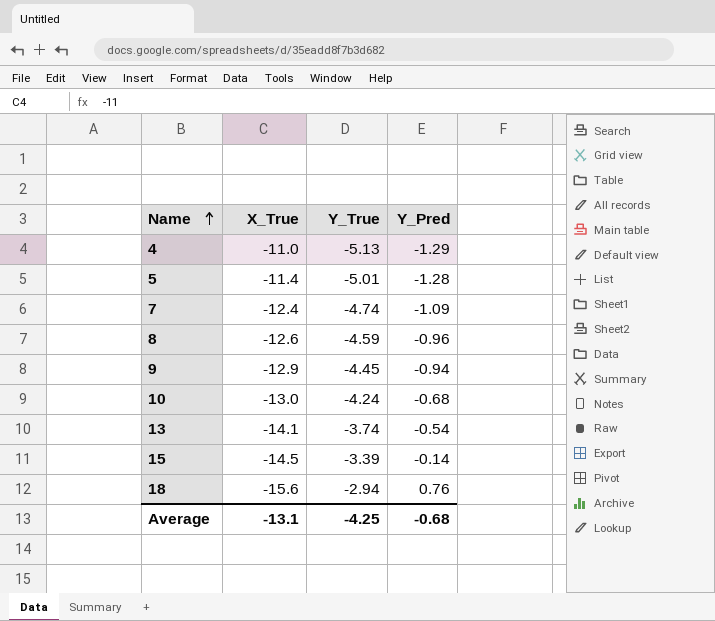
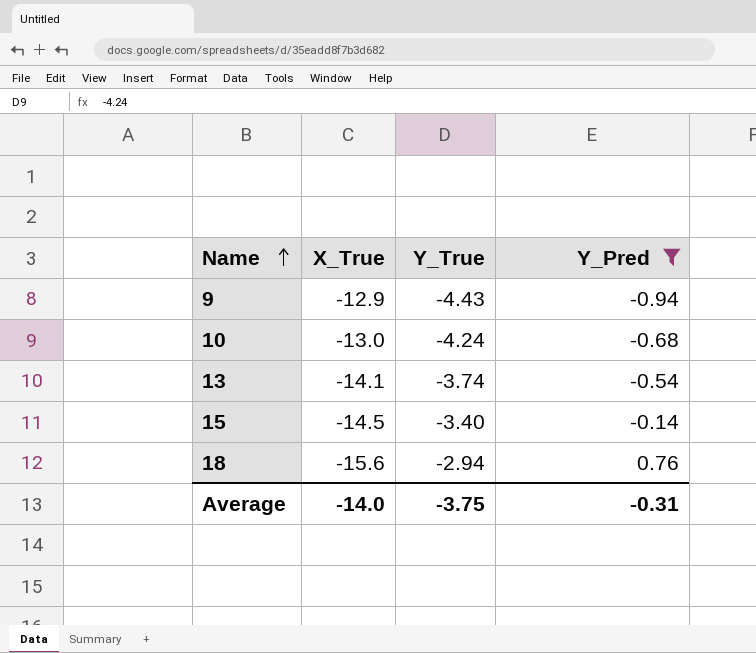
filter: none -> Y_Pred >= -0.94
9 | Y_True: -4.45 -> -4.43
15 | Y_True: -3.39 -> -3.40
Average | X_True: -13.1 -> -14.0
Average | Y_True: -4.25 -> -3.75
Average | Y_Pred: -0.68 -> -0.31

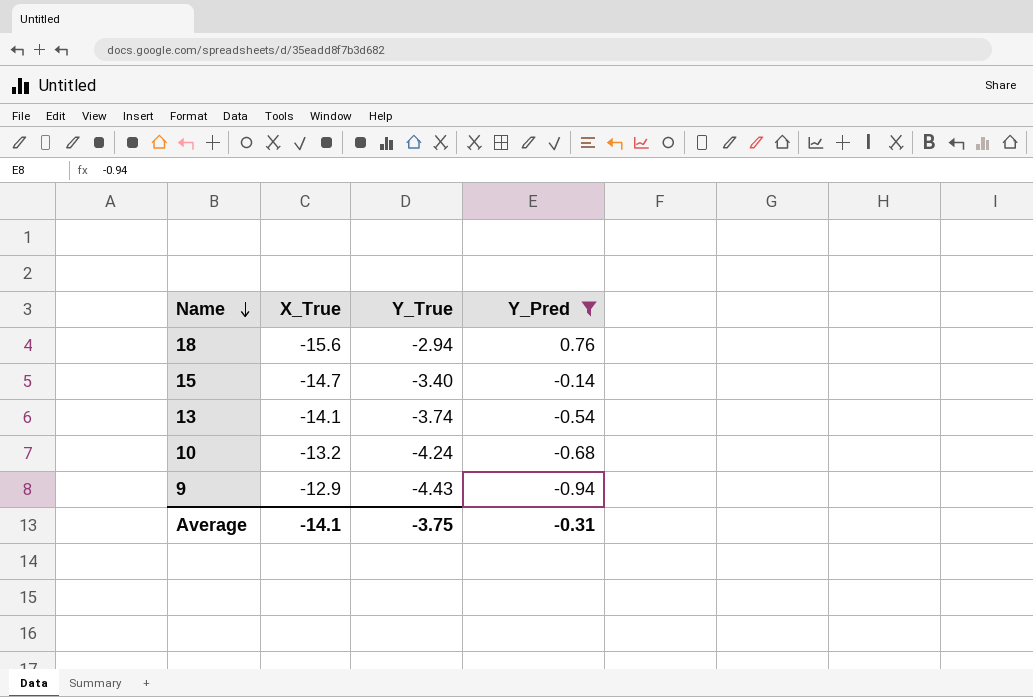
row order: Name ascending -> Name descending
15 | X_True: -14.5 -> -14.7
10 | X_True: -13.0 -> -13.2
Average | X_True: -14.0 -> -14.1

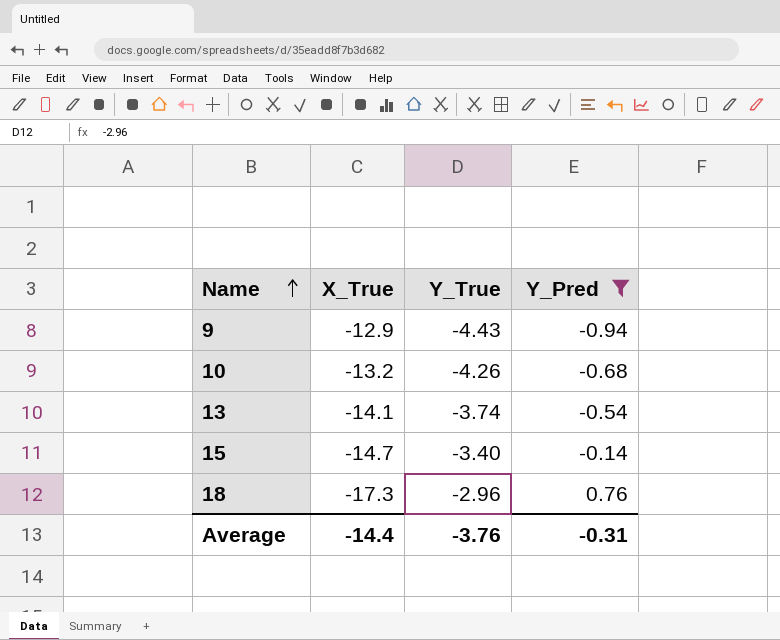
row order: Name descending -> Name ascending
10 | Y_True: -4.24 -> -4.26
18 | X_True: -15.6 -> -17.3
18 | Y_True: -2.94 -> -2.96
Average | X_True: -14.1 -> -14.4
Average | Y_True: -3.75 -> -3.76

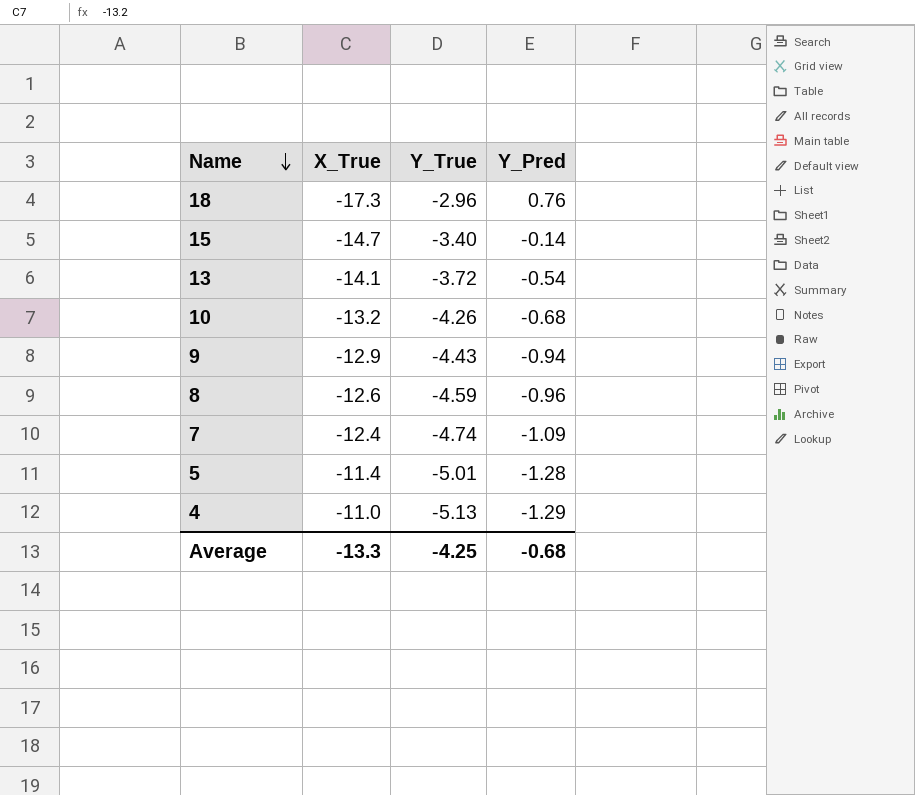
filter: Y_Pred >= -0.94 -> none
row order: Name ascending -> Name descending
13 | Y_True: -3.74 -> -3.72
Average | X_True: -14.4 -> -13.3
Average | Y_True: -3.76 -> -4.25
Average | Y_Pred: -0.31 -> -0.68

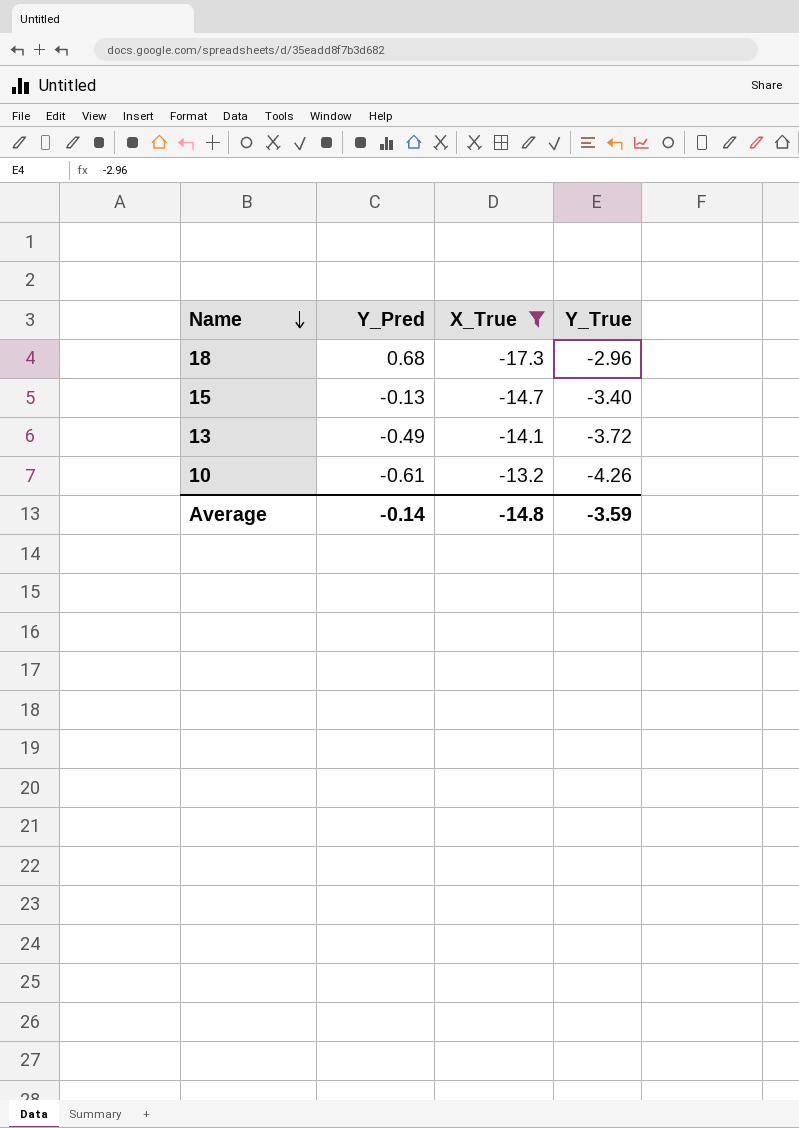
filter: none -> X_True <= -13.2
column Y_Pred | position: 4 -> 2
18 | Y_Pred: 0.76 -> 0.68
15 | Y_Pred: -0.14 -> -0.13
13 | Y_Pred: -0.54 -> -0.49
10 | Y_Pred: -0.68 -> -0.61
Average | Y_Pred: -0.68 -> -0.14
Average | X_True: -13.3 -> -14.8
Average | Y_True: -4.25 -> -3.59

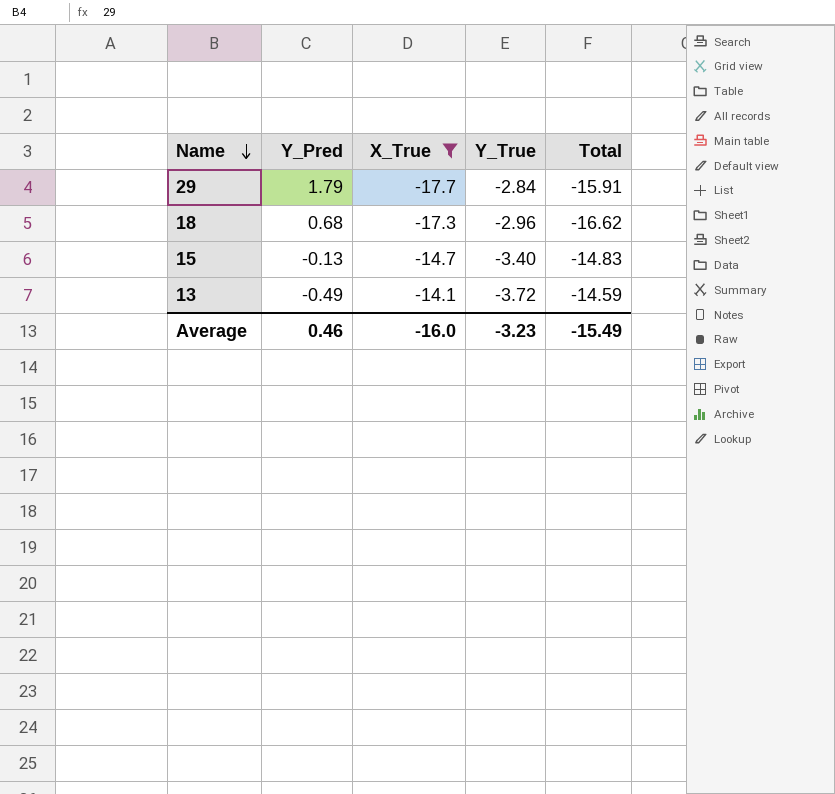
column Total | formula: none -> [Y_Pred] + [X_True]
row 10: -0.61 | -13.2 | -4.26 -> none
row 29: none -> 1.79 | -17.7 | -2.84 | -15.91
Average | Y_Pred: -0.14 -> 0.46
Average | X_True: -14.8 -> -16.0
Average | Y_True: -3.59 -> -3.23

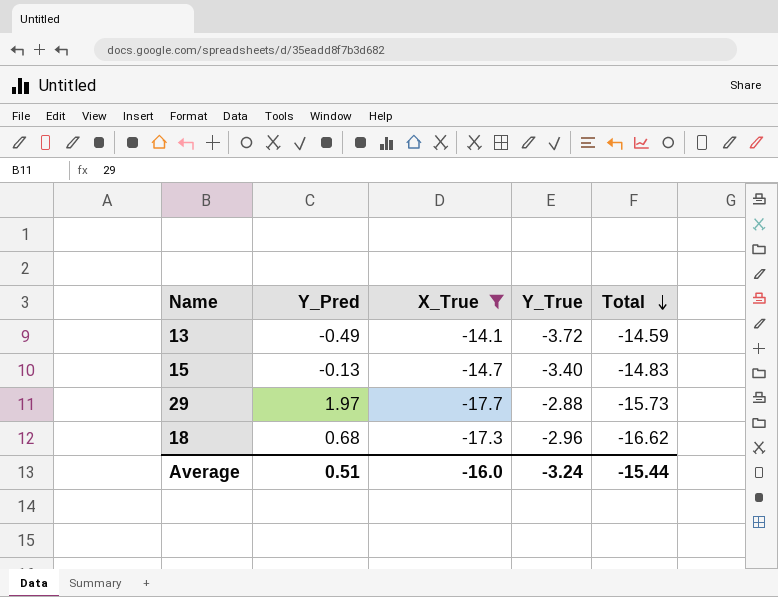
row order: Name descending -> Total descending
29 | Y_Pred: 1.79 -> 1.97
29 | Y_True: -2.84 -> -2.88
29 | Total: -15.91 -> -15.73
Average | Y_Pred: 0.46 -> 0.51
Average | Y_True: -3.23 -> -3.24
Average | Total: -15.49 -> -15.44

